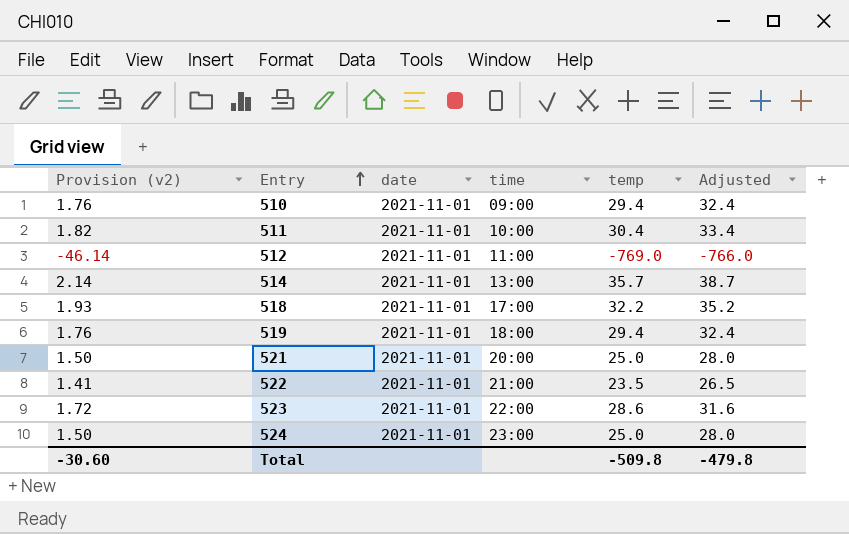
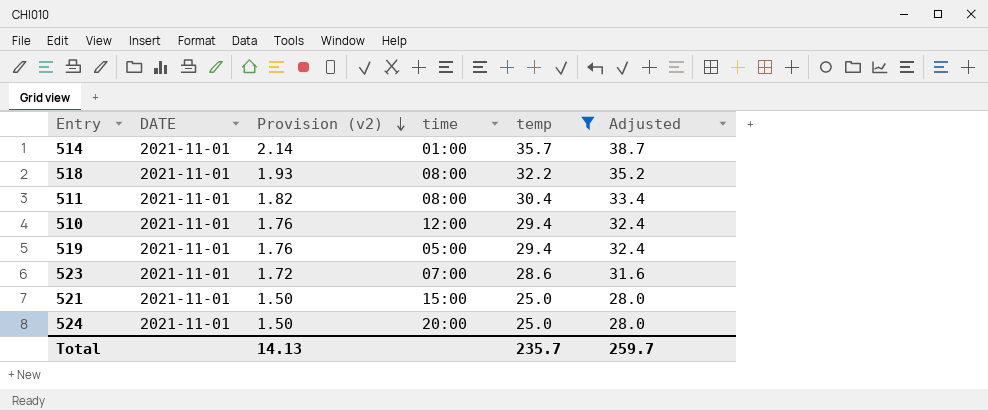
filter: none -> temp >= 25.0
row order: Entry ascending -> Provision (v2) descending
column name: date -> DATE
column Provision (v2) | position: 1 -> 3
514 | time: 13:00 -> 01:00
518 | time: 17:00 -> 08:00
511 | time: 10:00 -> 08:00
510 | time: 09:00 -> 12:00
519 | time: 18:00 -> 05:00
523 | time: 22:00 -> 07:00
521 | time: 20:00 -> 15:00
524 | time: 23:00 -> 20:00
Total | Provision (v2): -30.60 -> 14.13
Total | temp: -509.8 -> 235.7
Total | Adjusted: -479.8 -> 259.7

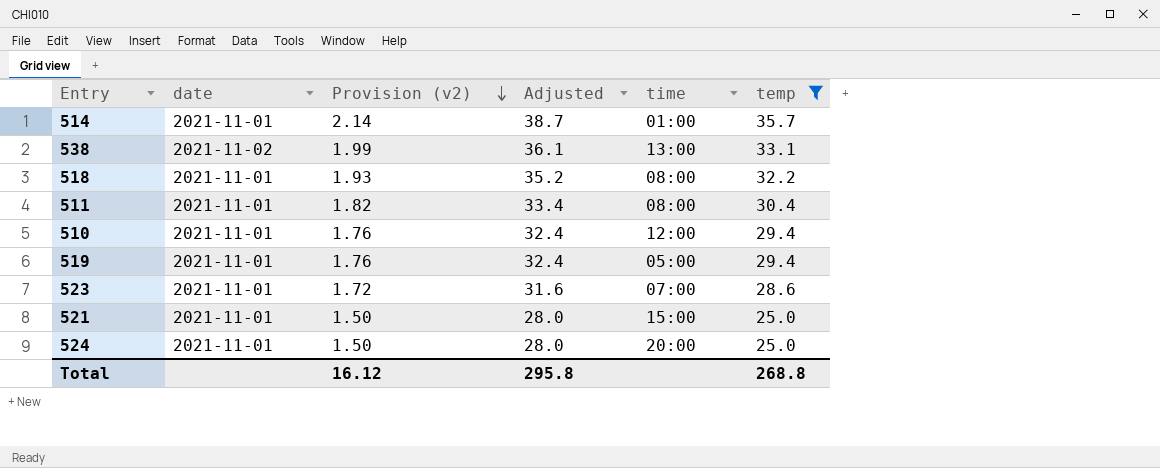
column name: DATE -> date
column Adjusted | position: 6 -> 4
row 538: none -> 2021-11-02 | 1.99 | 36.1 | 13:00 | 33.1
Total | Provision (v2): 14.13 -> 16.12
Total | Adjusted: 259.7 -> 295.8
Total | temp: 235.7 -> 268.8

